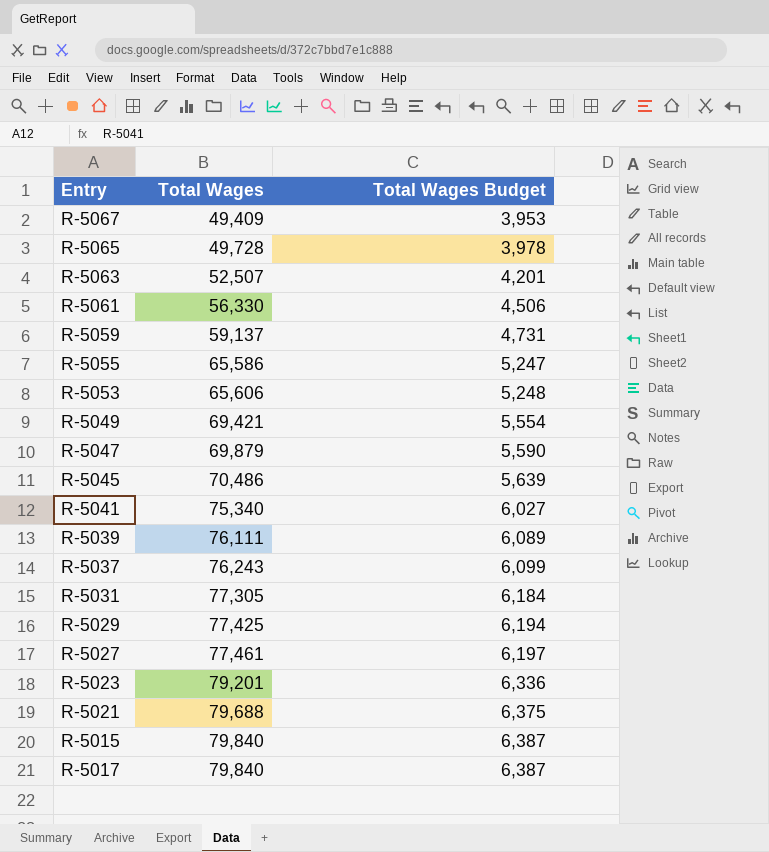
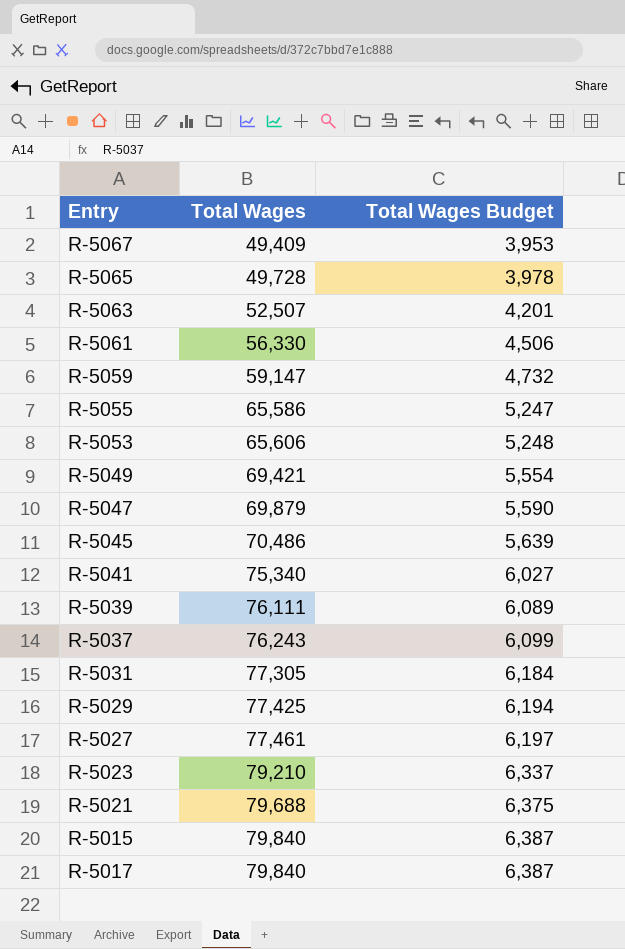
R-5059 | Total Wages: 59,137 -> 59,147
R-5059 | Total Wages Budget: 4,731 -> 4,732
R-5023 | Total Wages: 79,201 -> 79,210
R-5023 | Total Wages Budget: 6,336 -> 6,337

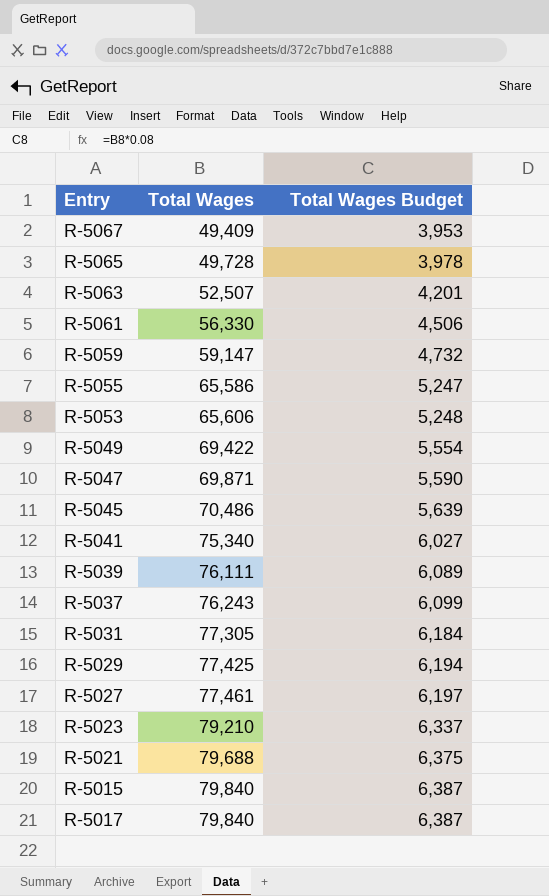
R-5049 | Total Wages: 69,421 -> 69,422
R-5047 | Total Wages: 69,879 -> 69,871

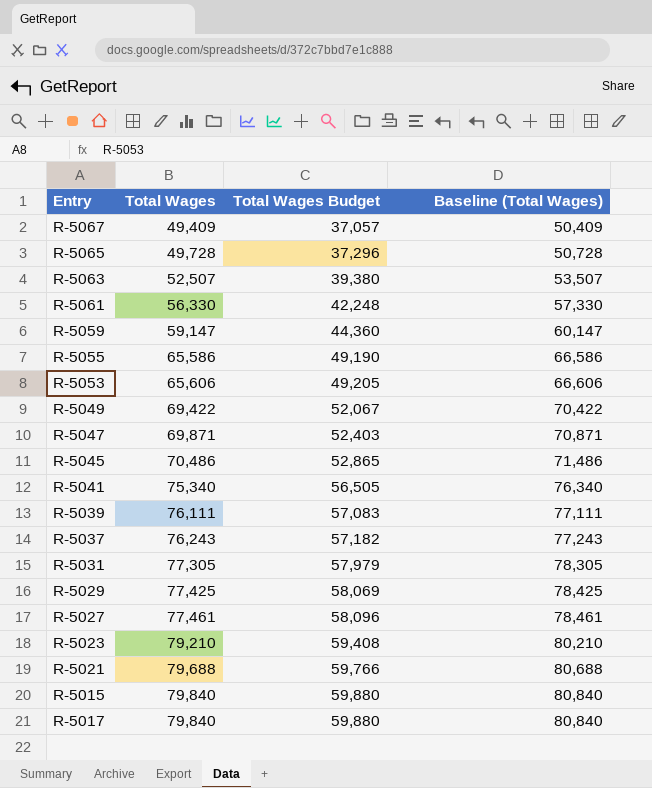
column Total Wages Budget | formula: [Total Wages] * 0.08 -> [Total Wages] * 0.75
column Baseline (Total Wages) | formula: none -> [Total Wages] + 1000

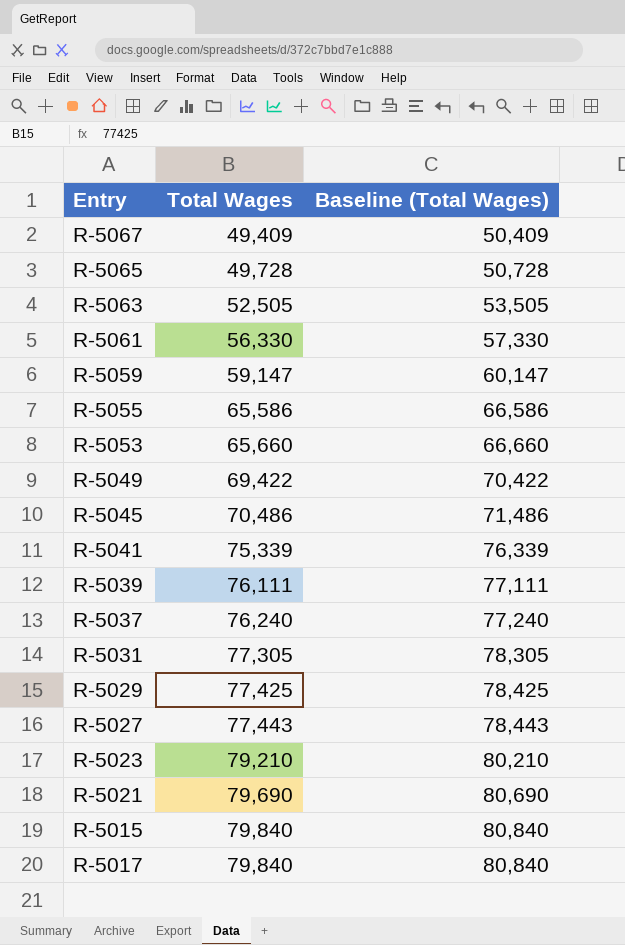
column Total Wages Budget | formula: [Total Wages] * 0.75 -> none
row R-5047: 69,871 | 52,403 | 70,871 -> none
R-5063 | Total Wages: 52,507 -> 52,505
R-5063 | Baseline (Total Wages): 53,507 -> 53,505
R-5053 | Total Wages: 65,606 -> 65,660
R-5053 | Baseline (Total Wages): 66,606 -> 66,660
R-5041 | Total Wages: 75,340 -> 75,339
R-5041 | Baseline (Total Wages): 76,340 -> 76,339
R-5037 | Total Wages: 76,243 -> 76,240
R-5037 | Baseline (Total Wages): 77,243 -> 77,240
R-5027 | Total Wages: 77,461 -> 77,443
R-5027 | Baseline (Total Wages): 78,461 -> 78,443
R-5021 | Total Wages: 79,688 -> 79,690
R-5021 | Baseline (Total Wages): 80,688 -> 80,690

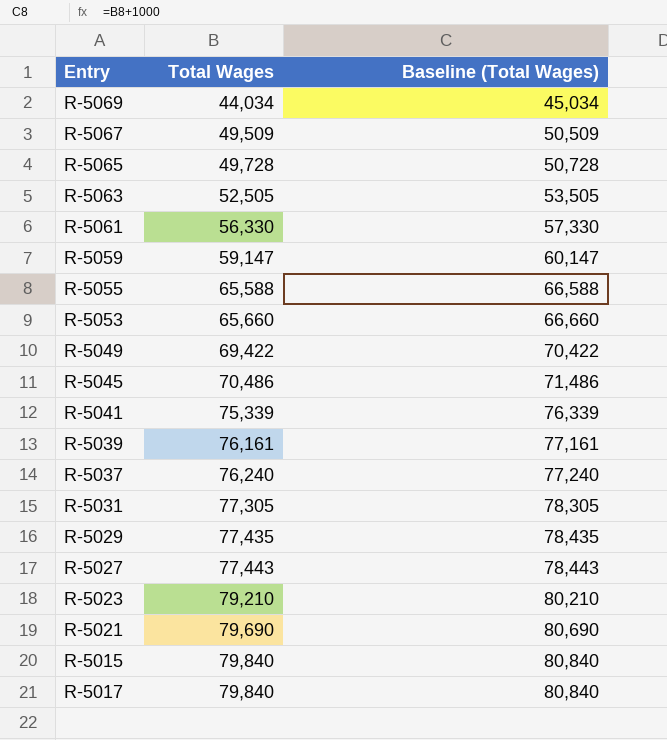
row R-5069: none -> 44,034 | 45,034
R-5067 | Total Wages: 49,409 -> 49,509
R-5067 | Baseline (Total Wages): 50,409 -> 50,509
R-5055 | Total Wages: 65,586 -> 65,588
R-5055 | Baseline (Total Wages): 66,586 -> 66,588
R-5039 | Total Wages: 76,111 -> 76,161
R-5039 | Baseline (Total Wages): 77,111 -> 77,161
R-5029 | Total Wages: 77,425 -> 77,435
R-5029 | Baseline (Total Wages): 78,425 -> 78,435

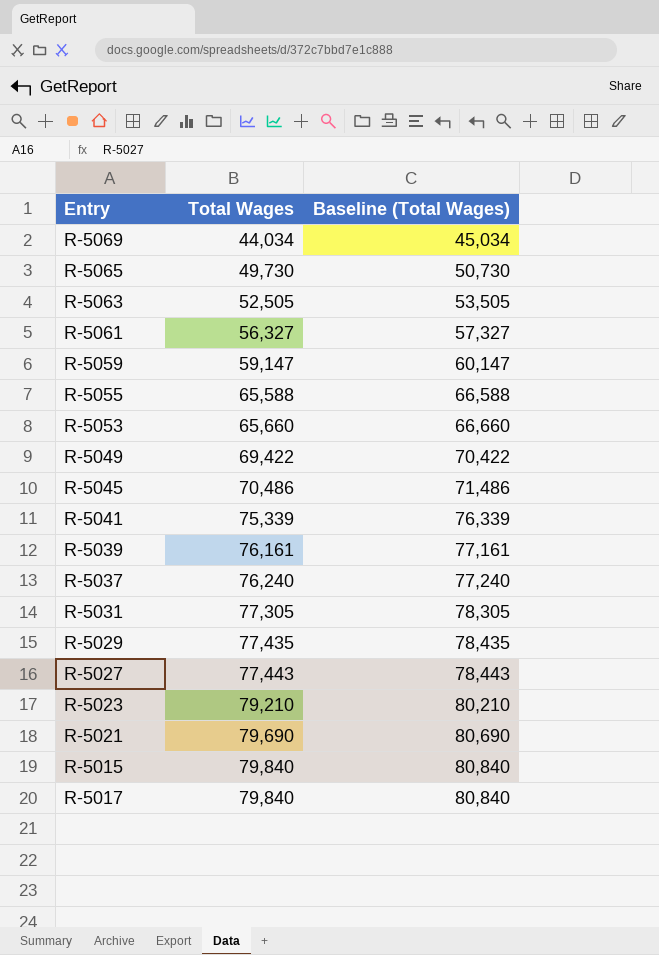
row R-5067: 49,509 | 50,509 -> none
R-5065 | Total Wages: 49,728 -> 49,730
R-5065 | Baseline (Total Wages): 50,728 -> 50,730
R-5061 | Total Wages: 56,330 -> 56,327
R-5061 | Baseline (Total Wages): 57,330 -> 57,327

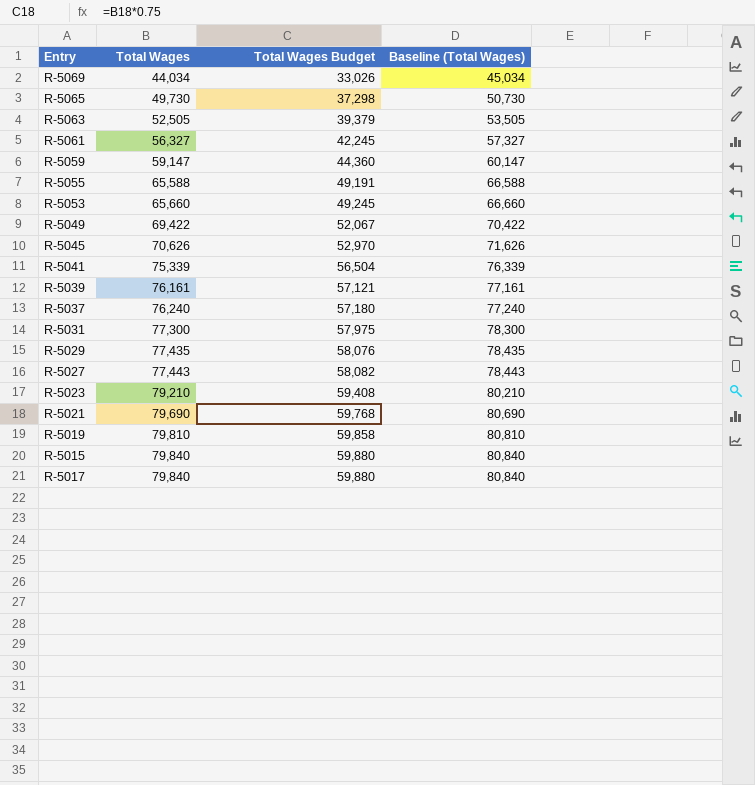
column Total Wages Budget | formula: none -> [Total Wages] * 0.75
R-5045 | Total Wages: 70,486 -> 70,626
R-5045 | Baseline (Total Wages): 71,486 -> 71,626
R-5031 | Total Wages: 77,305 -> 77,300
R-5031 | Baseline (Total Wages): 78,305 -> 78,300
row R-5019: none -> 79,810 | 59,858 | 80,810

